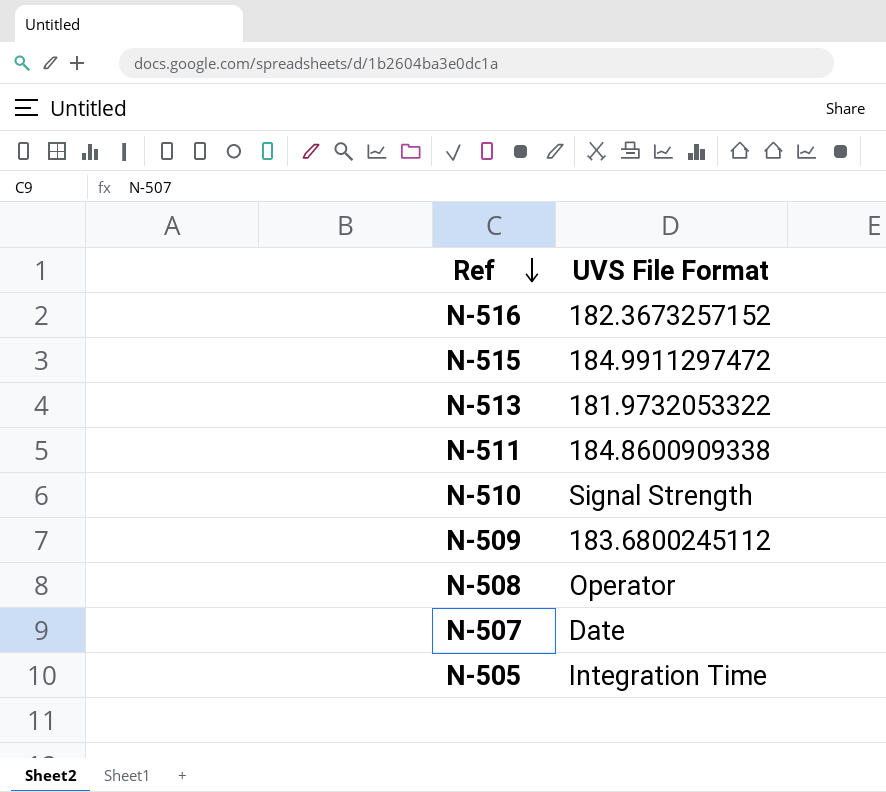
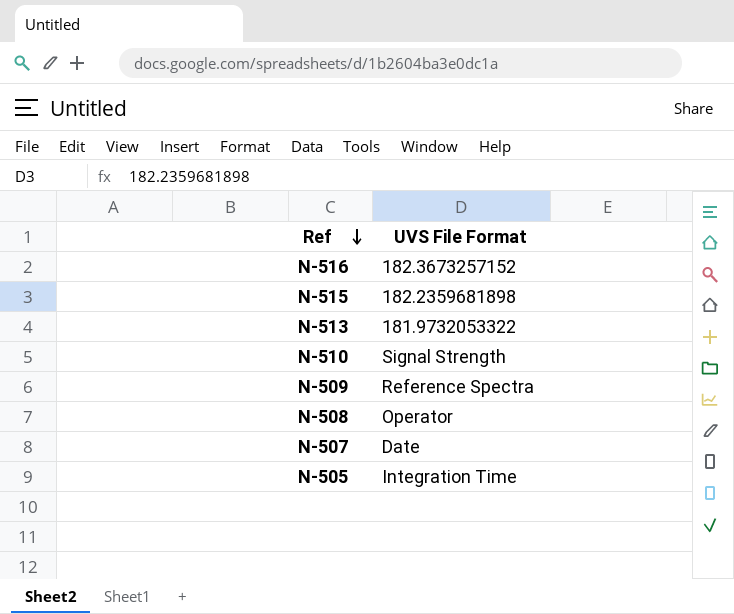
row N-511: 184.8600909338 -> none
N-515 | UVS File Format: 184.9911297472 -> 182.2359681898
N-509 | UVS File Format: 183.6800245112 -> Reference Spectra

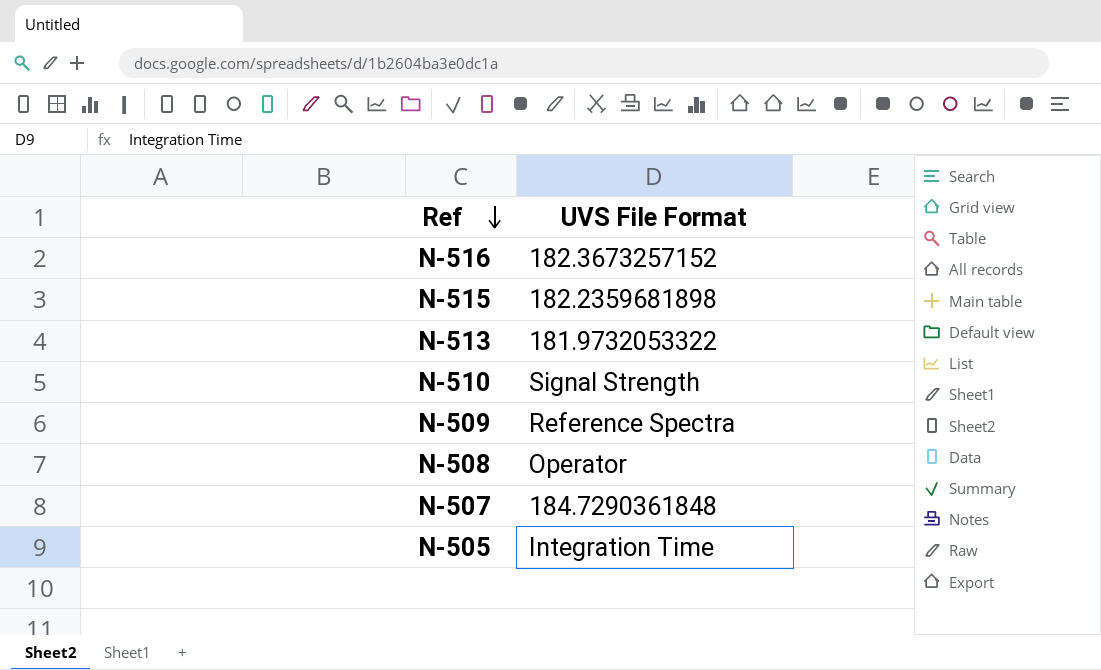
N-507 | UVS File Format: Date -> 184.7290361848

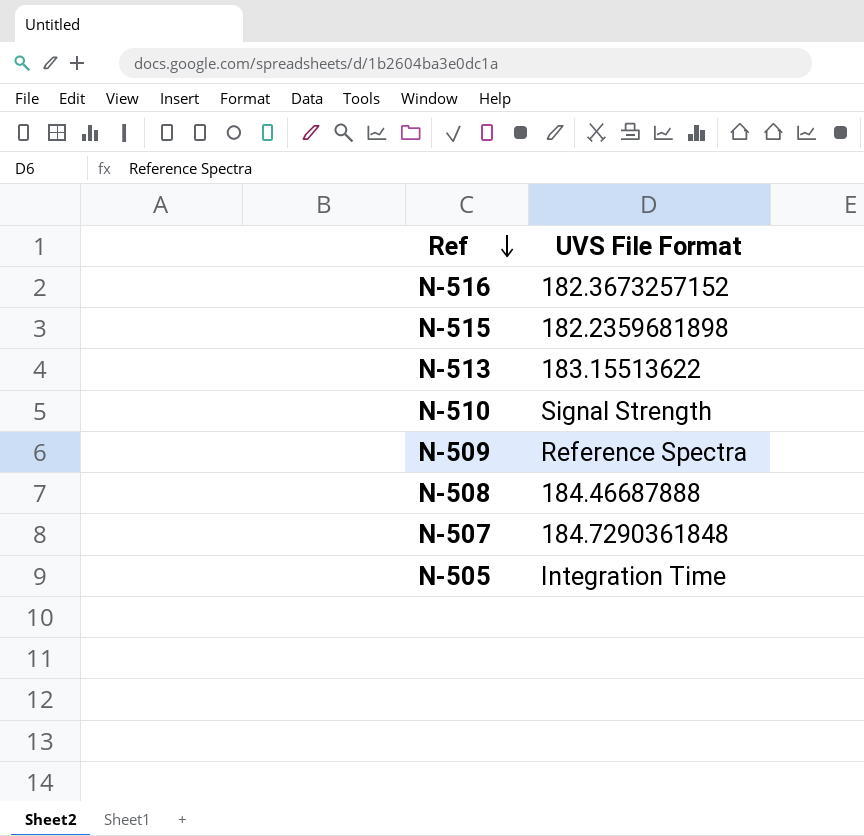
N-513 | UVS File Format: 181.9732053322 -> 183.15513622
N-508 | UVS File Format: Operator -> 184.46687888

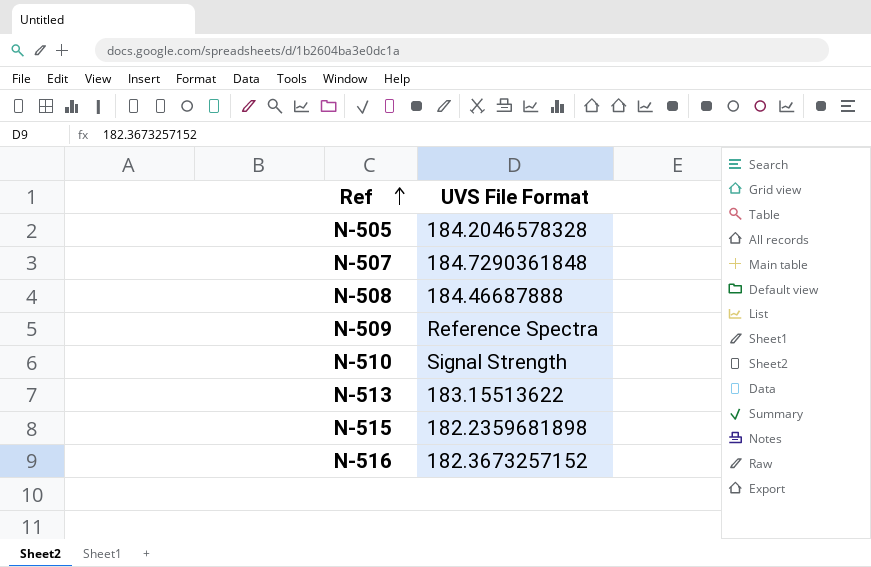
row order: Ref descending -> Ref ascending
N-505 | UVS File Format: Integration Time -> 184.2046578328

